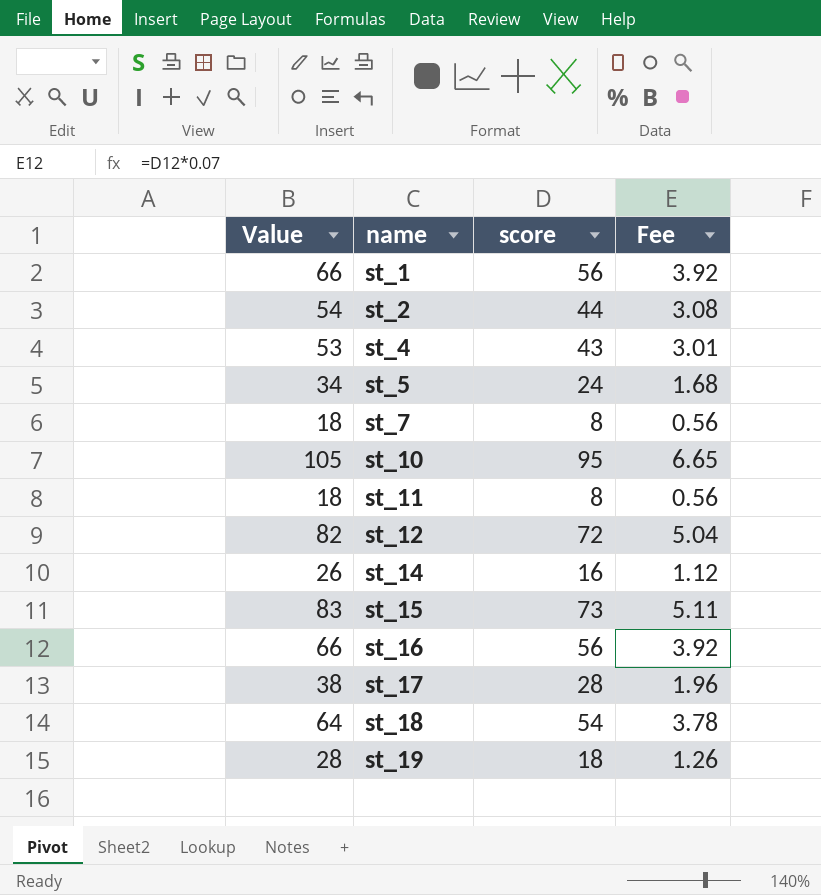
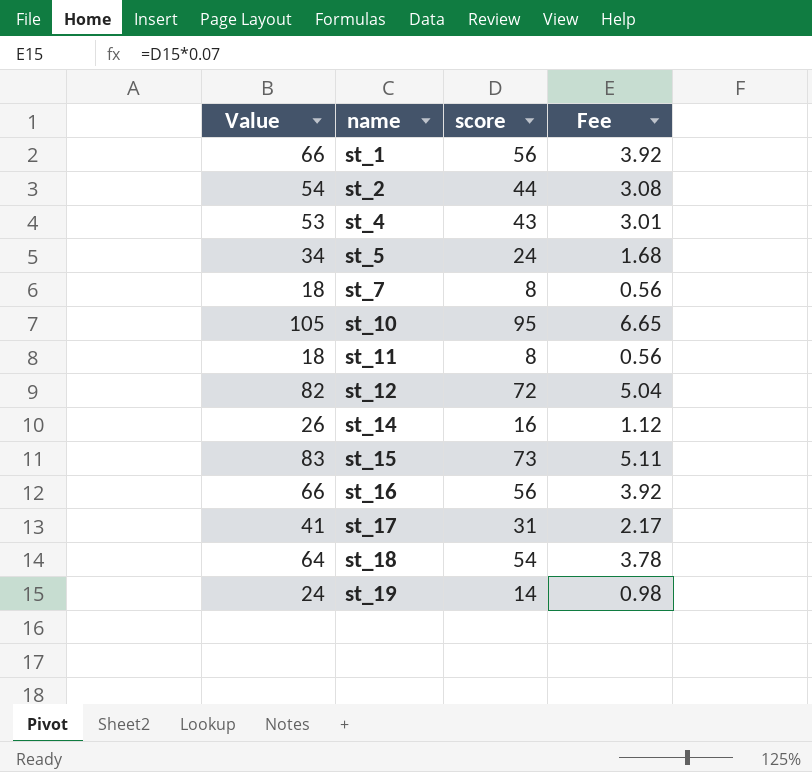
st_17 | Value: 38 -> 41
st_17 | score: 28 -> 31
st_17 | Fee: 1.96 -> 2.17
st_19 | Value: 28 -> 24
st_19 | score: 18 -> 14
st_19 | Fee: 1.26 -> 0.98

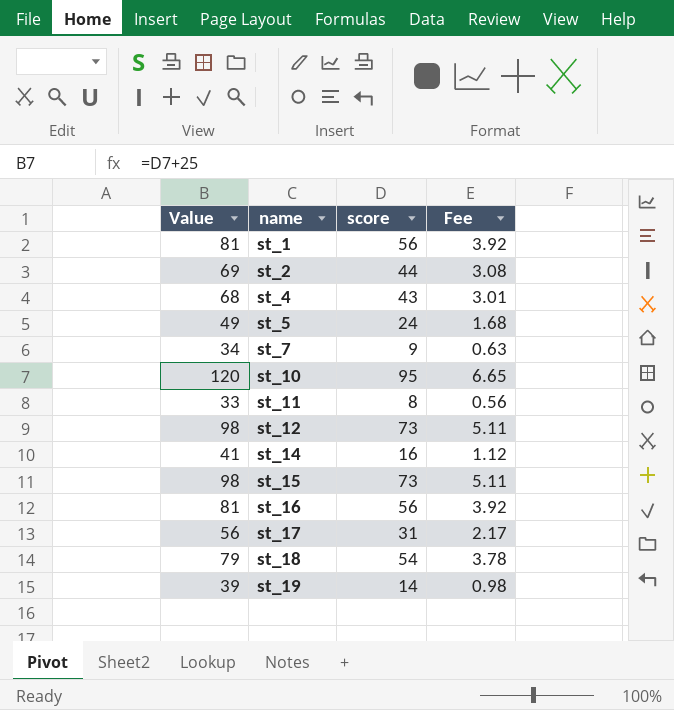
column Value | formula: [score] + 10 -> [score] + 25
st_7 | score: 8 -> 9
st_7 | Fee: 0.56 -> 0.63
st_12 | score: 72 -> 73
st_12 | Fee: 5.04 -> 5.11

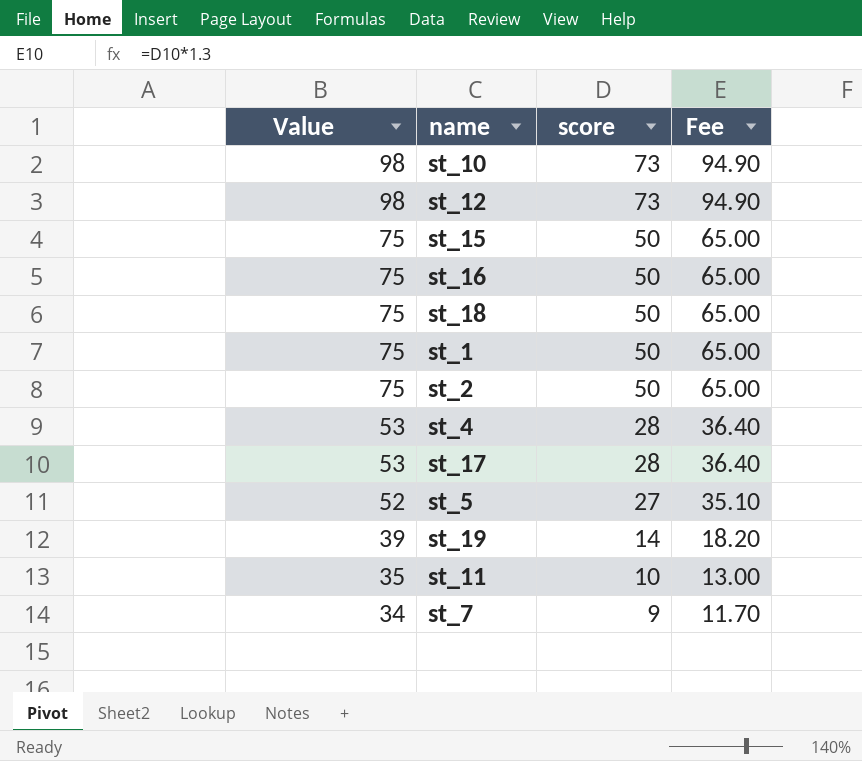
row order: name ascending -> Value descending
column Fee | formula: [score] * 0.07 -> [score] * 1.3
row st_14: 41 | 16 | 1.12 -> none
st_10 | Value: 120 -> 98
st_10 | score: 95 -> 73
st_15 | Value: 98 -> 75
st_15 | score: 73 -> 50
st_16 | Value: 81 -> 75
st_16 | score: 56 -> 50
st_18 | Value: 79 -> 75
st_18 | score: 54 -> 50
st_1 | Value: 81 -> 75
st_1 | score: 56 -> 50
st_2 | Value: 69 -> 75
st_2 | score: 44 -> 50
st_4 | Value: 68 -> 53
st_4 | score: 43 -> 28
st_17 | Value: 56 -> 53
st_17 | score: 31 -> 28
st_5 | Value: 49 -> 52
st_5 | score: 24 -> 27
st_11 | Value: 33 -> 35
st_11 | score: 8 -> 10

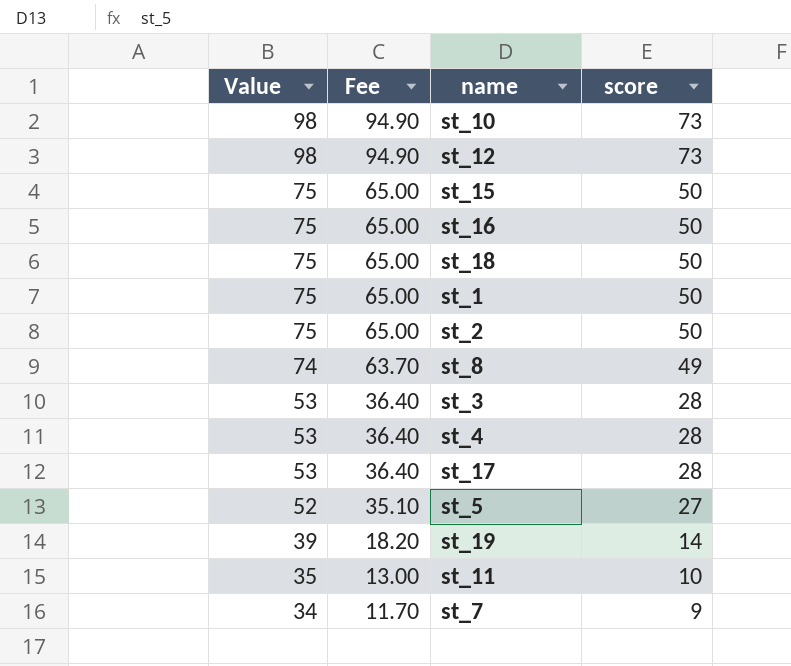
column Fee | position: 4 -> 2
row st_8: none -> 74 | 63.70 | 49
row st_3: none -> 53 | 36.40 | 28

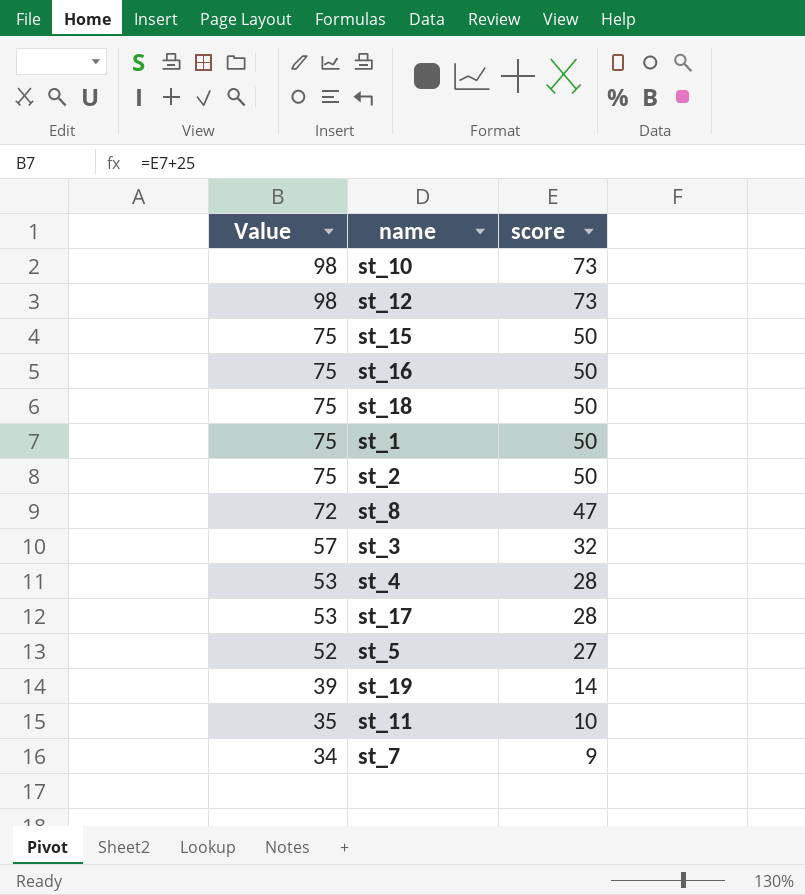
column Fee | formula: [score] * 1.3 -> none
st_8 | Value: 74 -> 72
st_8 | score: 49 -> 47
st_3 | Value: 53 -> 57
st_3 | score: 28 -> 32

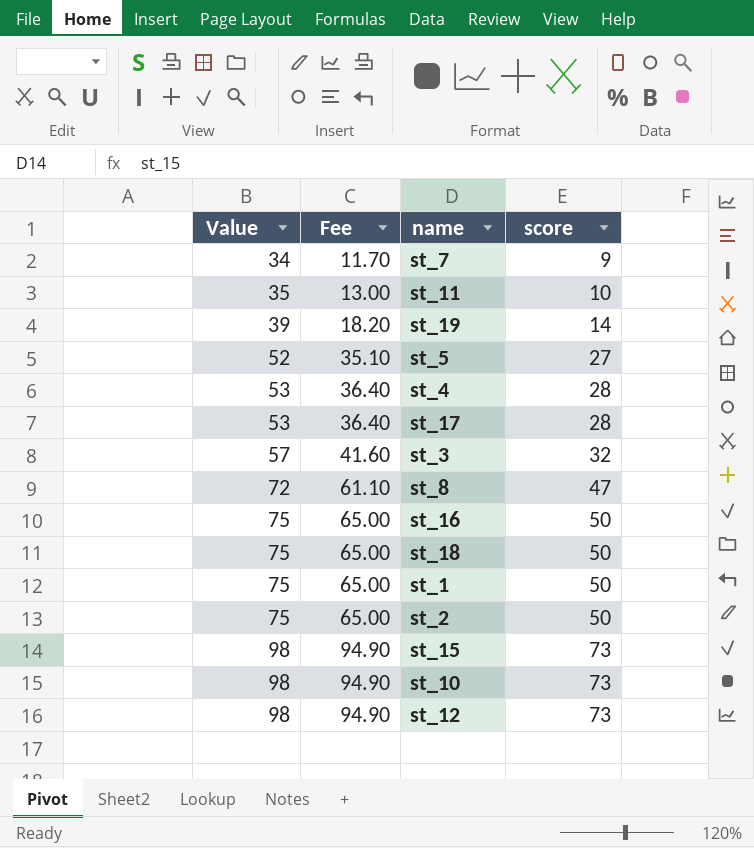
row order: Value descending -> Value ascending
column Fee | formula: none -> [score] * 1.3
st_15 | Value: 75 -> 98
st_15 | score: 50 -> 73

